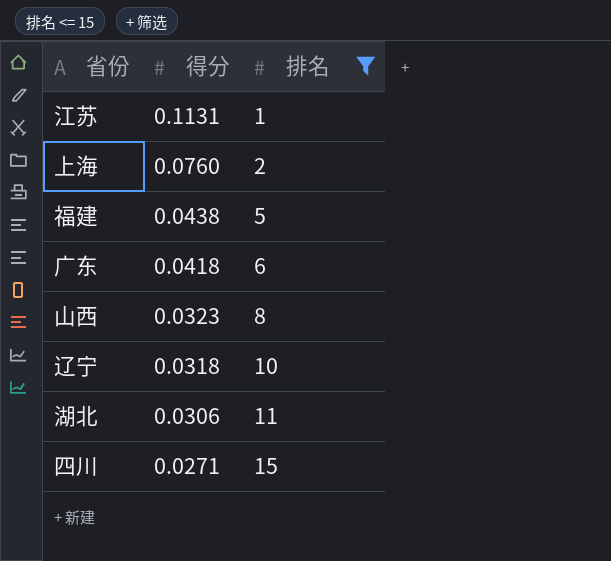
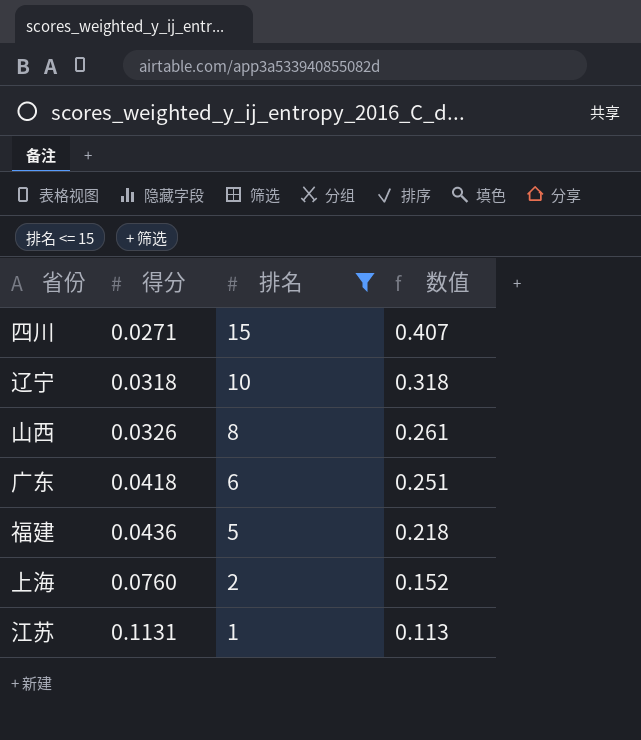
row order: 得分 descending -> 得分 ascending
column 数值 | formula: none -> [得分] * [排名]
row 湖北: 0.0306 | 11 -> none
山西 | 得分: 0.0323 -> 0.0326
福建 | 得分: 0.0438 -> 0.0436

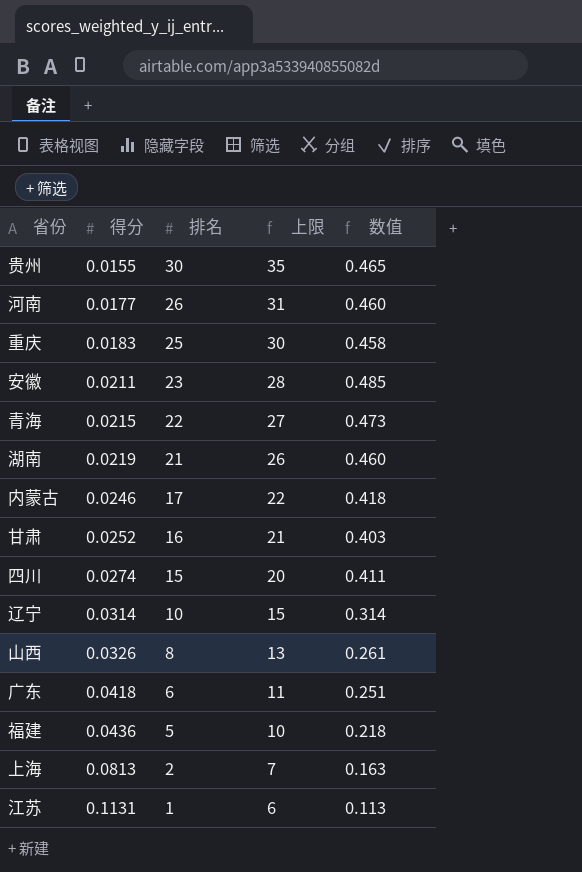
filter: 排名 <= 15 -> none
column 上限 | formula: none -> [排名] + 5
四川 | 得分: 0.0271 -> 0.0274
四川 | 数值: 0.407 -> 0.411
辽宁 | 得分: 0.0318 -> 0.0314
辽宁 | 数值: 0.318 -> 0.314
上海 | 得分: 0.0760 -> 0.0813
上海 | 数值: 0.152 -> 0.163

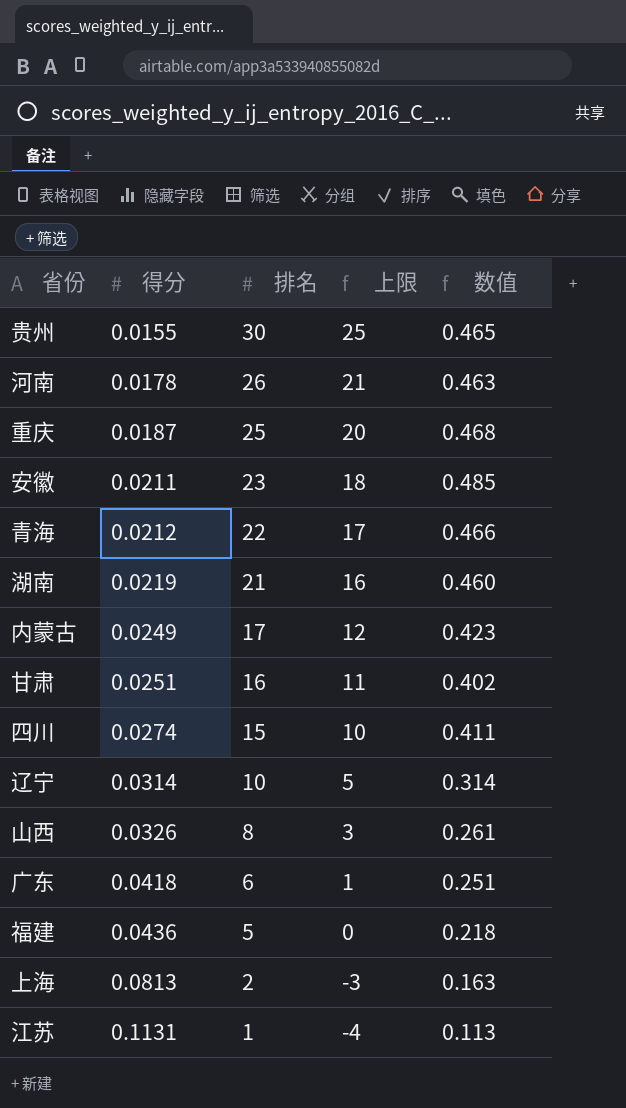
column 上限 | formula: [排名] + 5 -> [排名] - 5
河南 | 得分: 0.0177 -> 0.0178
河南 | 数值: 0.460 -> 0.463
重庆 | 得分: 0.0183 -> 0.0187
重庆 | 数值: 0.458 -> 0.468
青海 | 得分: 0.0215 -> 0.0212
青海 | 数值: 0.473 -> 0.466
内蒙古 | 得分: 0.0246 -> 0.0249
内蒙古 | 数值: 0.418 -> 0.423
甘肃 | 得分: 0.0252 -> 0.0251
甘肃 | 数值: 0.403 -> 0.402

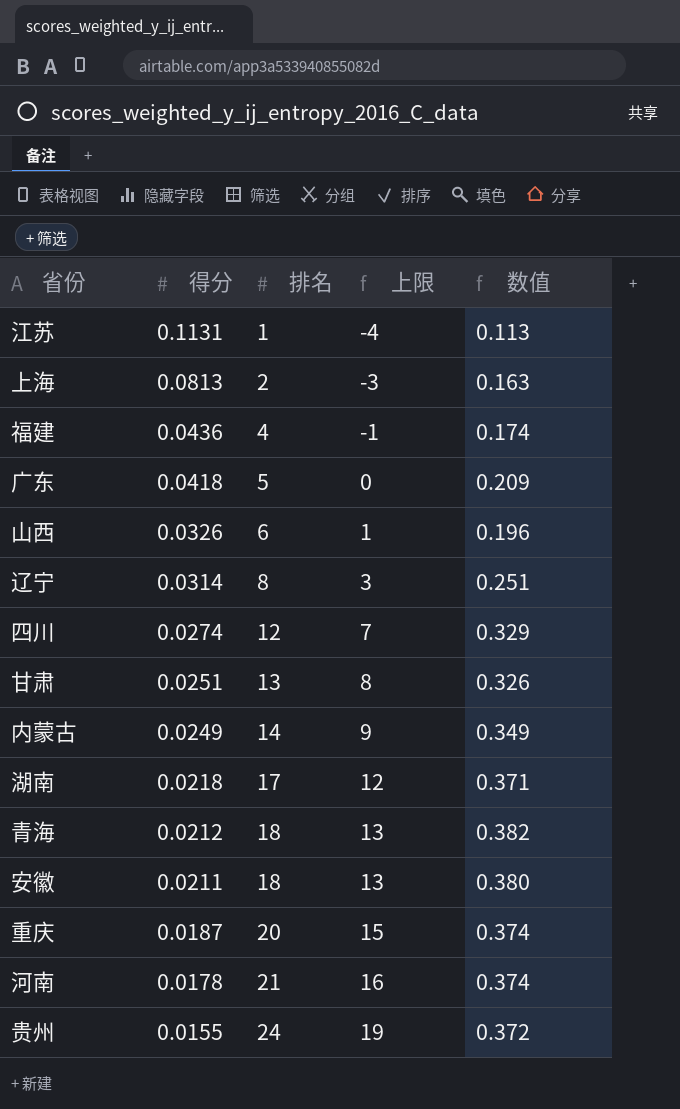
row order: 得分 ascending -> 得分 descending
福建 | 排名: 5 -> 4
福建 | 上限: 0 -> -1
福建 | 数值: 0.218 -> 0.174
广东 | 排名: 6 -> 5
广东 | 上限: 1 -> 0
广东 | 数值: 0.251 -> 0.209
山西 | 排名: 8 -> 6
山西 | 上限: 3 -> 1
山西 | 数值: 0.261 -> 0.196
辽宁 | 排名: 10 -> 8
辽宁 | 上限: 5 -> 3
辽宁 | 数值: 0.314 -> 0.251
四川 | 排名: 15 -> 12
四川 | 上限: 10 -> 7
四川 | 数值: 0.411 -> 0.329
甘肃 | 排名: 16 -> 13
甘肃 | 上限: 11 -> 8
甘肃 | 数值: 0.402 -> 0.326
内蒙古 | 排名: 17 -> 14
内蒙古 | 上限: 12 -> 9
内蒙古 | 数值: 0.423 -> 0.349
湖南 | 得分: 0.0219 -> 0.0218
湖南 | 排名: 21 -> 17
湖南 | 上限: 16 -> 12
湖南 | 数值: 0.460 -> 0.371
青海 | 排名: 22 -> 18
青海 | 上限: 17 -> 13
青海 | 数值: 0.466 -> 0.382
安徽 | 排名: 23 -> 18
安徽 | 上限: 18 -> 13
安徽 | 数值: 0.485 -> 0.380
重庆 | 排名: 25 -> 20
重庆 | 上限: 20 -> 15
重庆 | 数值: 0.468 -> 0.374
河南 | 排名: 26 -> 21
河南 | 上限: 21 -> 16
河南 | 数值: 0.463 -> 0.374
贵州 | 排名: 30 -> 24
贵州 | 上限: 25 -> 19
贵州 | 数值: 0.465 -> 0.372

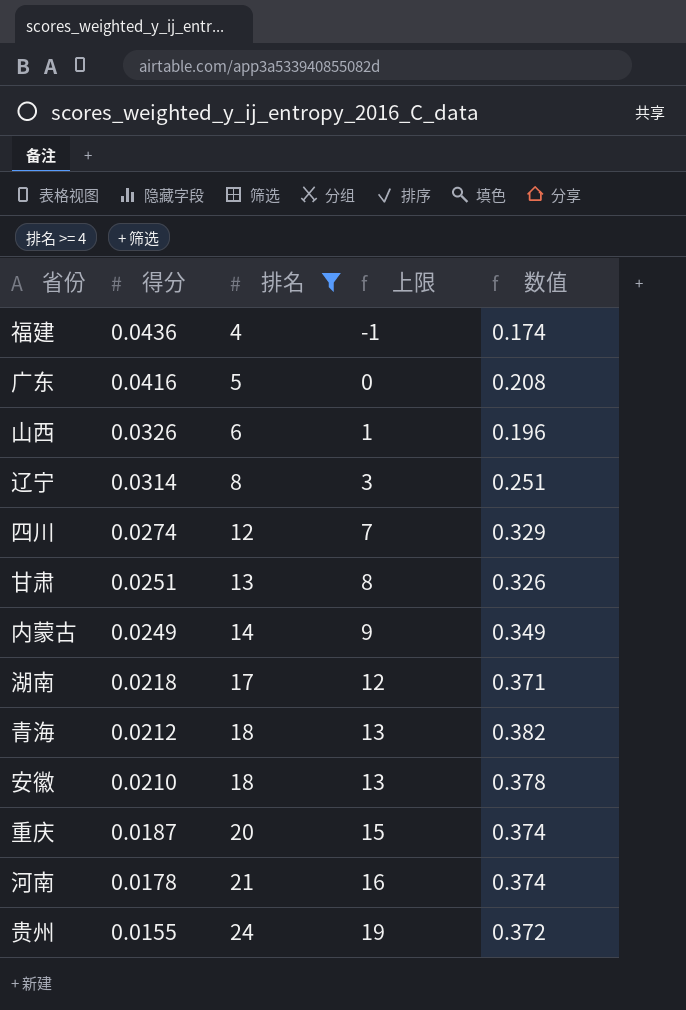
filter: none -> 排名 >= 4
广东 | 得分: 0.0418 -> 0.0416
广东 | 数值: 0.209 -> 0.208
安徽 | 得分: 0.0211 -> 0.0210
安徽 | 数值: 0.380 -> 0.378

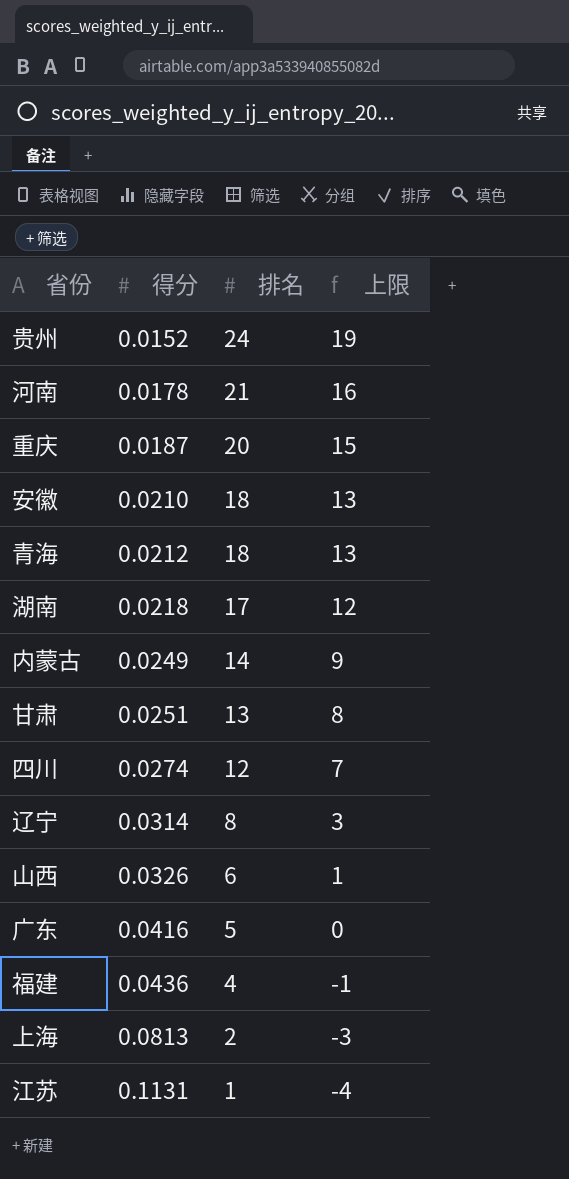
filter: 排名 >= 4 -> none
row order: 得分 descending -> 得分 ascending
column 数值 | formula: [得分] * [排名] -> none
贵州 | 得分: 0.0155 -> 0.0152

